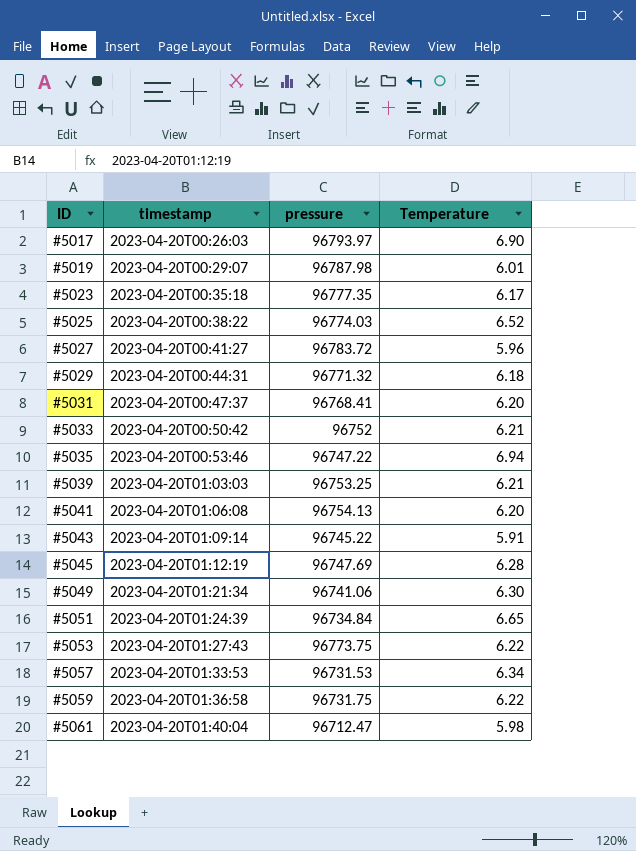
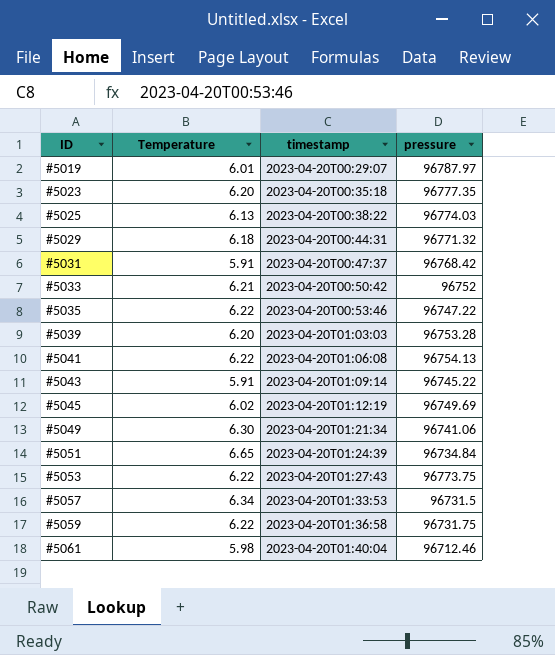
column Temperature | position: 4 -> 2
row #5017: 2023-04-20T00:26:03 | 96793.97 | 6.90 -> none
row #5027: 2023-04-20T00:41:27 | 96783.72 | 5.96 -> none
#5019 | pressure: 96787.98 -> 96787.97
#5023 | Temperature: 6.17 -> 6.20
#5025 | Temperature: 6.52 -> 6.13
#5031 | Temperature: 6.20 -> 5.91
#5031 | pressure: 96768.41 -> 96768.42
#5035 | Temperature: 6.94 -> 6.22
#5039 | Temperature: 6.21 -> 6.20
#5039 | pressure: 96753.25 -> 96753.28
#5041 | Temperature: 6.20 -> 6.22
#5045 | Temperature: 6.28 -> 6.02
#5045 | pressure: 96747.69 -> 96749.69
#5057 | pressure: 96731.53 -> 96731.5
#5061 | pressure: 96712.47 -> 96712.46

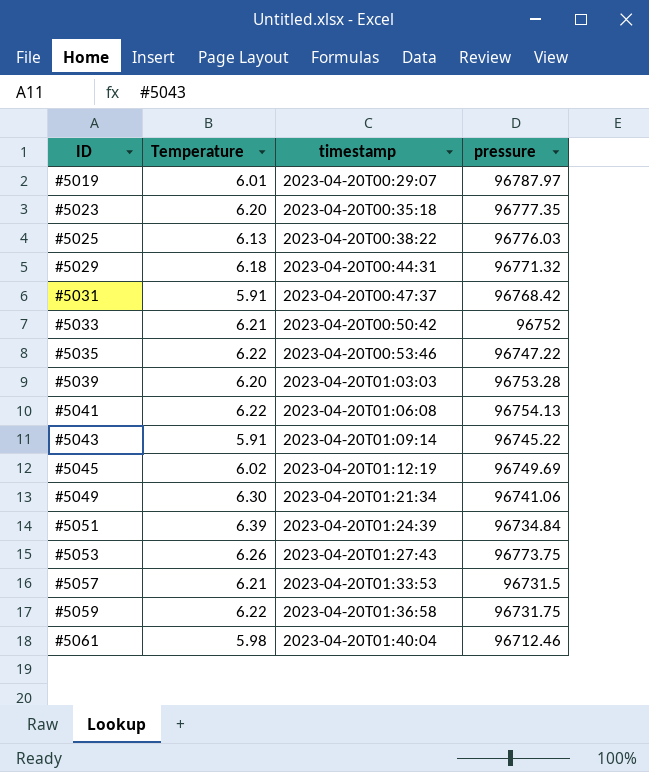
#5025 | pressure: 96774.03 -> 96776.03
#5051 | Temperature: 6.65 -> 6.39
#5053 | Temperature: 6.22 -> 6.26
#5057 | Temperature: 6.34 -> 6.21

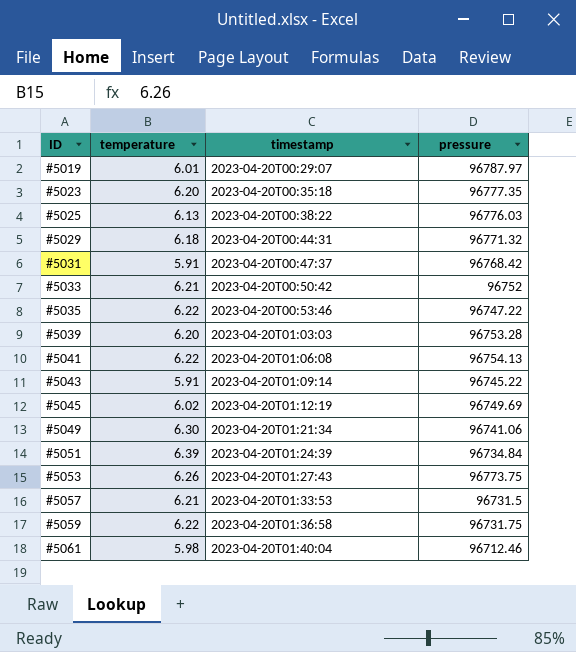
column name: Temperature -> temperature

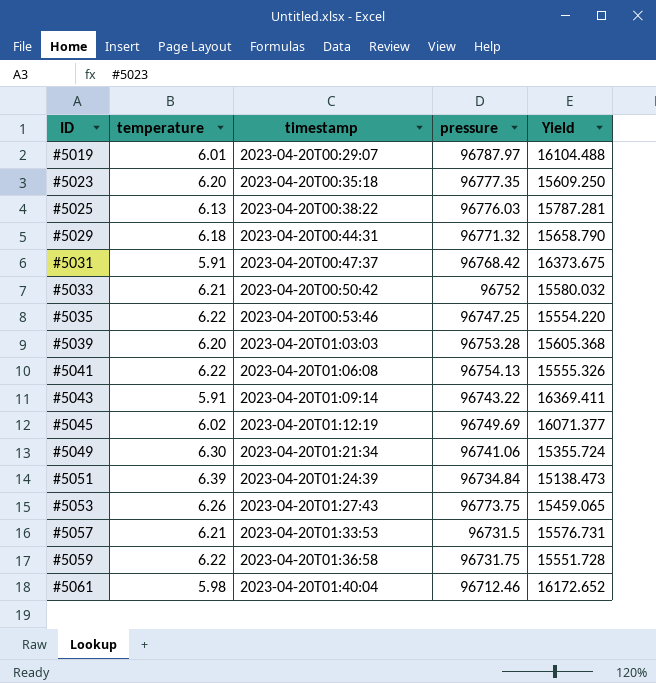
column Yield | formula: none -> [pressure] / [temperature]
#5035 | pressure: 96747.22 -> 96747.25
#5043 | pressure: 96745.22 -> 96743.22

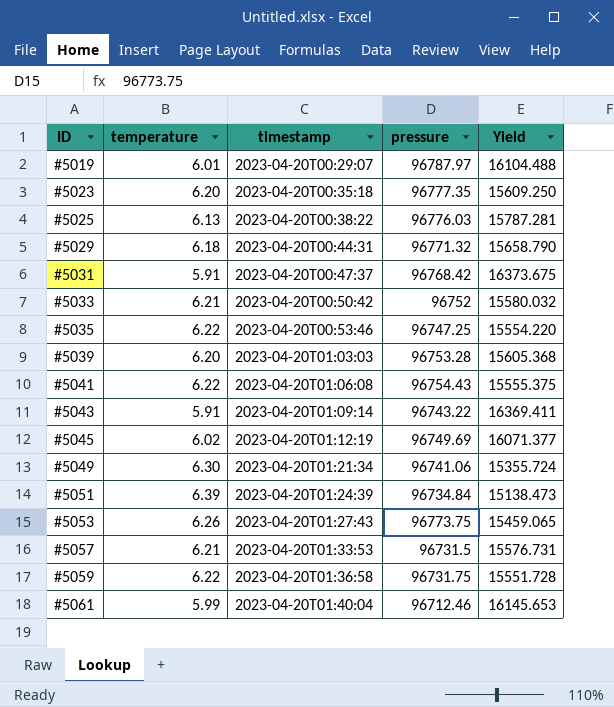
#5041 | pressure: 96754.13 -> 96754.43
#5041 | Yield: 15555.326 -> 15555.375
#5061 | temperature: 5.98 -> 5.99
#5061 | Yield: 16172.652 -> 16145.653

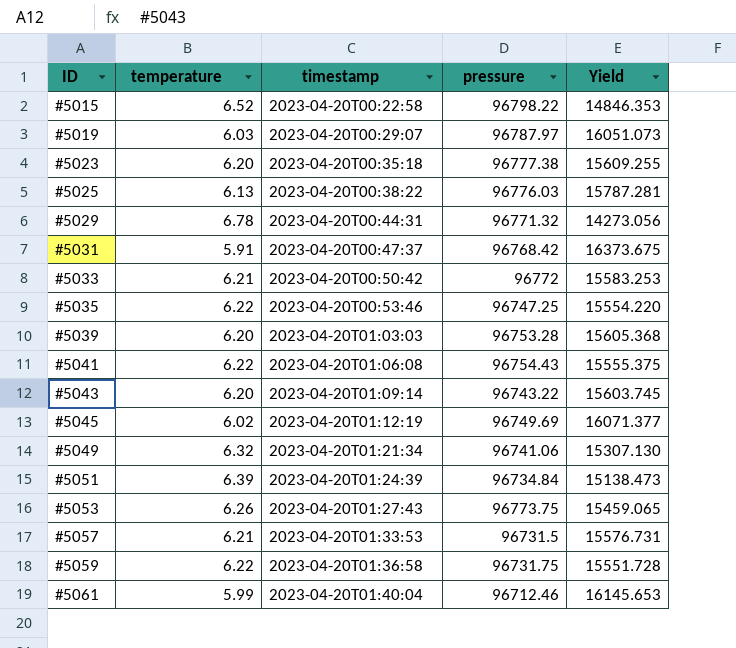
row #5015: none -> 6.52 | 2023-04-20T00:22:58 | 96798.22 | 14846.353
#5019 | temperature: 6.01 -> 6.03
#5019 | Yield: 16104.488 -> 16051.073
#5023 | pressure: 96777.35 -> 96777.38
#5023 | Yield: 15609.250 -> 15609.255
#5029 | temperature: 6.18 -> 6.78
#5029 | Yield: 15658.790 -> 14273.056
#5033 | pressure: 96752 -> 96772
#5033 | Yield: 15580.032 -> 15583.253
#5043 | temperature: 5.91 -> 6.20
#5043 | Yield: 16369.411 -> 15603.745
#5049 | temperature: 6.30 -> 6.32
#5049 | Yield: 15355.724 -> 15307.130

